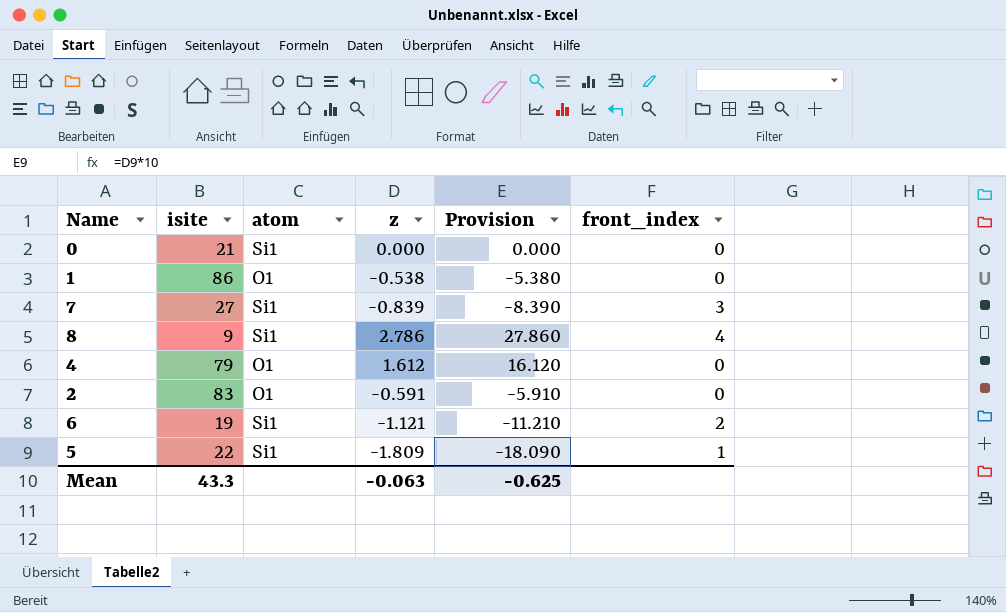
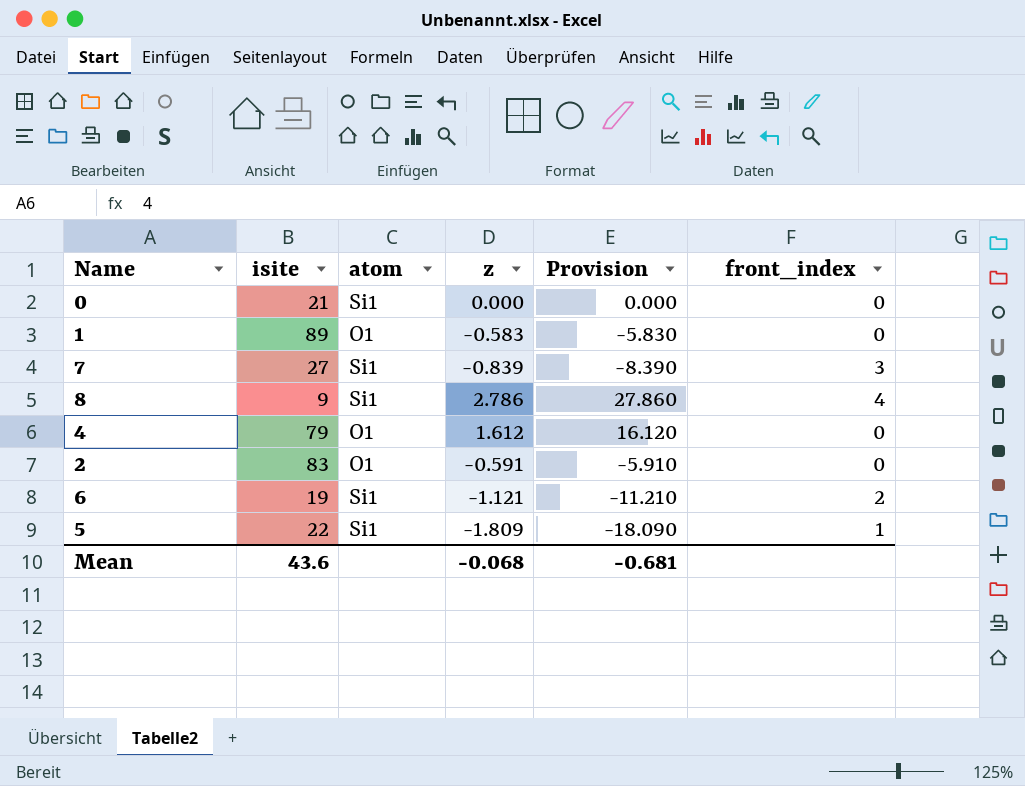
1 | isite: 86 -> 89
1 | z: -0.538 -> -0.583
1 | Provision: -5.380 -> -5.830
Mean | isite: 43.3 -> 43.6
Mean | z: -0.063 -> -0.068
Mean | Provision: -0.625 -> -0.681

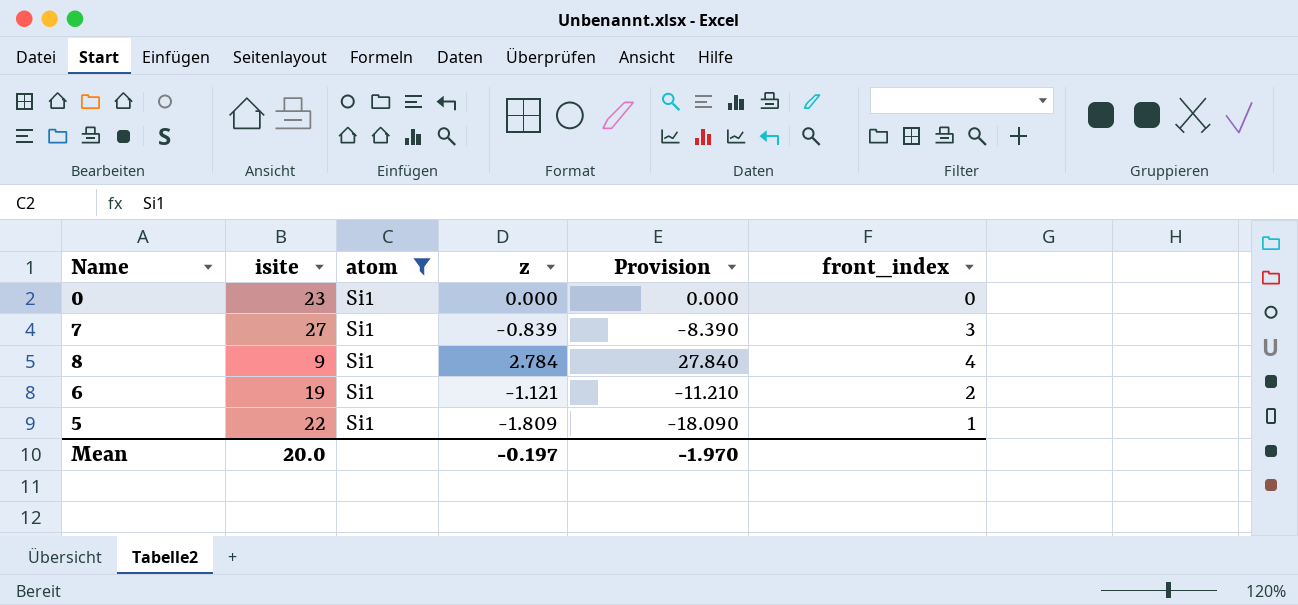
filter: none -> atom = Si1
0 | isite: 21 -> 23
8 | z: 2.786 -> 2.784
8 | Provision: 27.860 -> 27.840
Mean | isite: 43.6 -> 20.0
Mean | z: -0.068 -> -0.197
Mean | Provision: -0.681 -> -1.970

